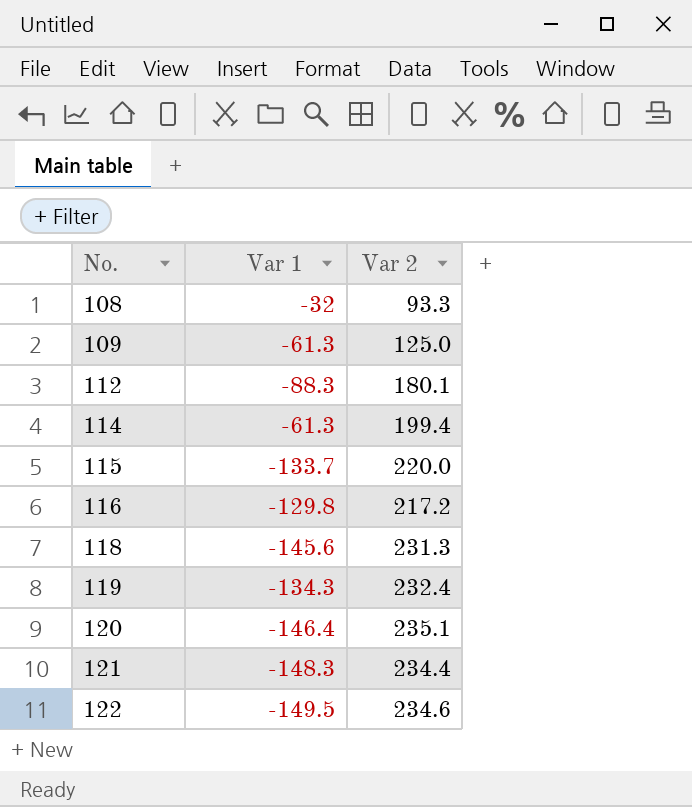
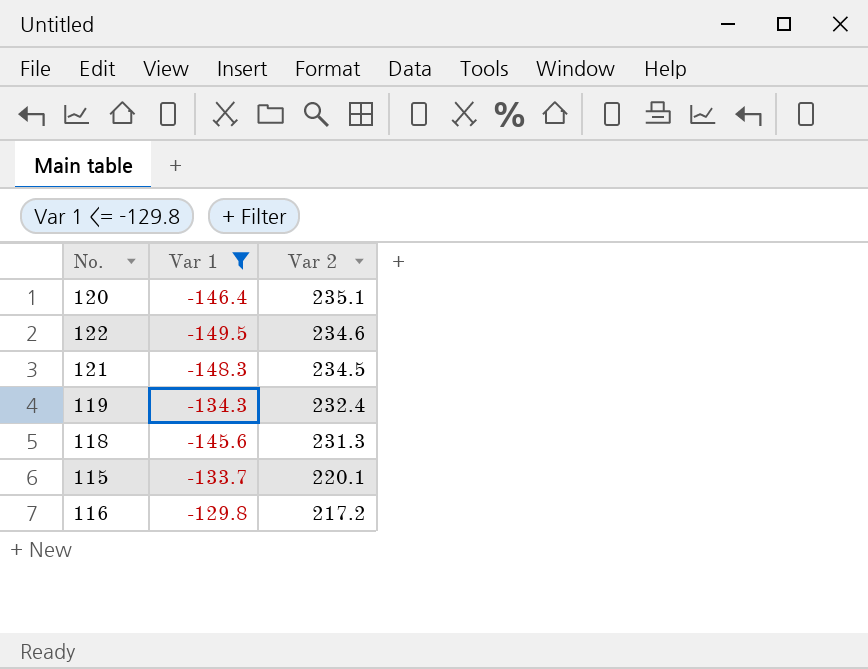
filter: none -> Var 1 <= -129.8
row order: No. ascending -> Var 2 descending
121 | Var 2: 234.4 -> 234.5
115 | Var 2: 220.0 -> 220.1

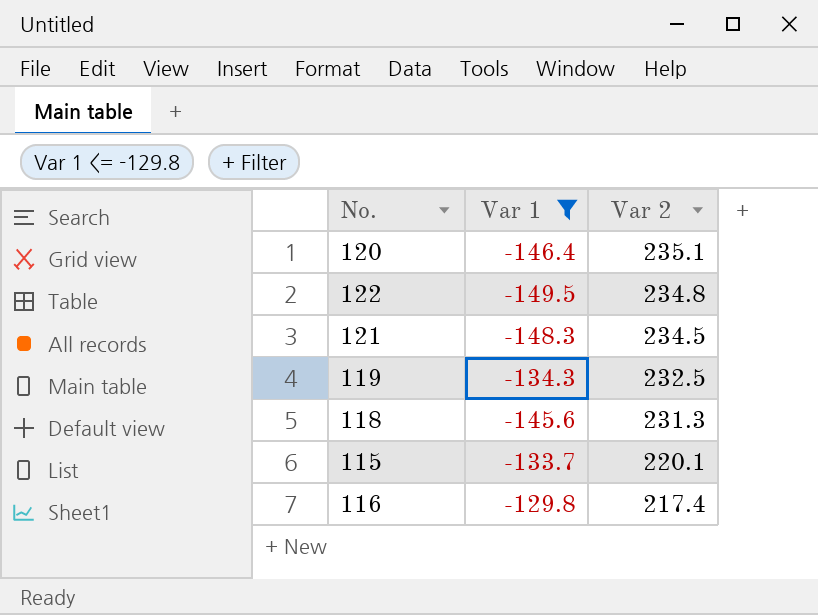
122 | Var 2: 234.6 -> 234.8
119 | Var 2: 232.4 -> 232.5
116 | Var 2: 217.2 -> 217.4

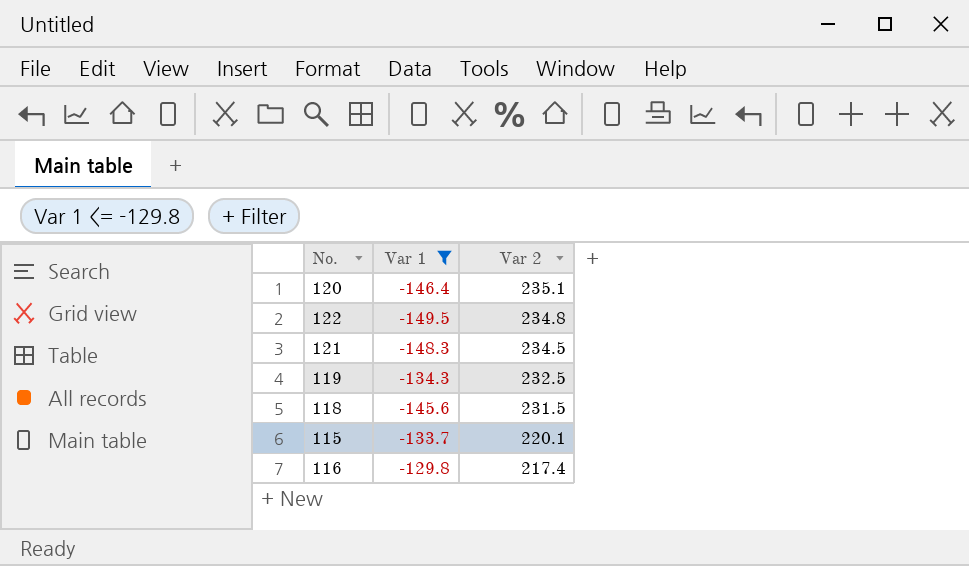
118 | Var 2: 231.3 -> 231.5

